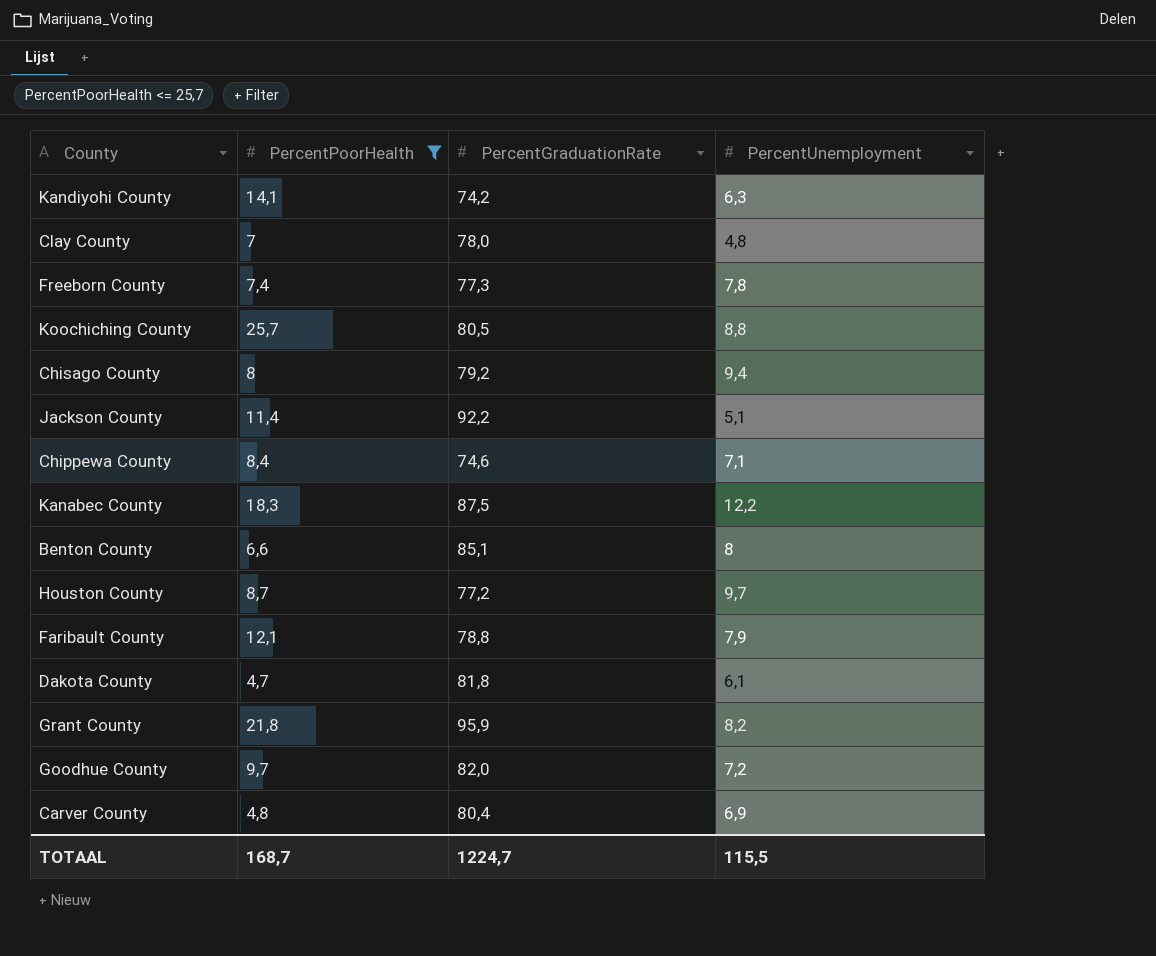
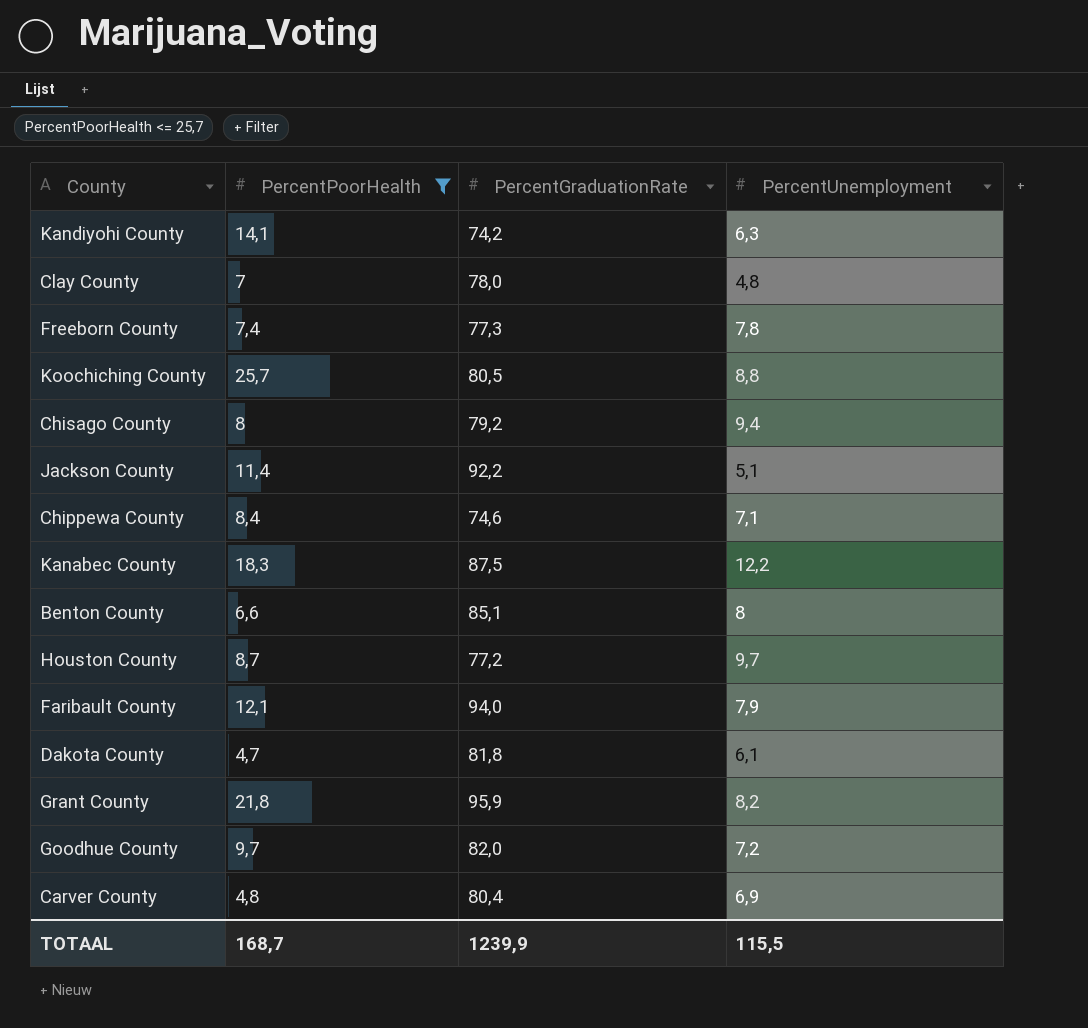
Faribault County | PercentGraduationRate: 78,8 -> 94,0
TOTAAL | PercentGraduationRate: 1224,7 -> 1239,9

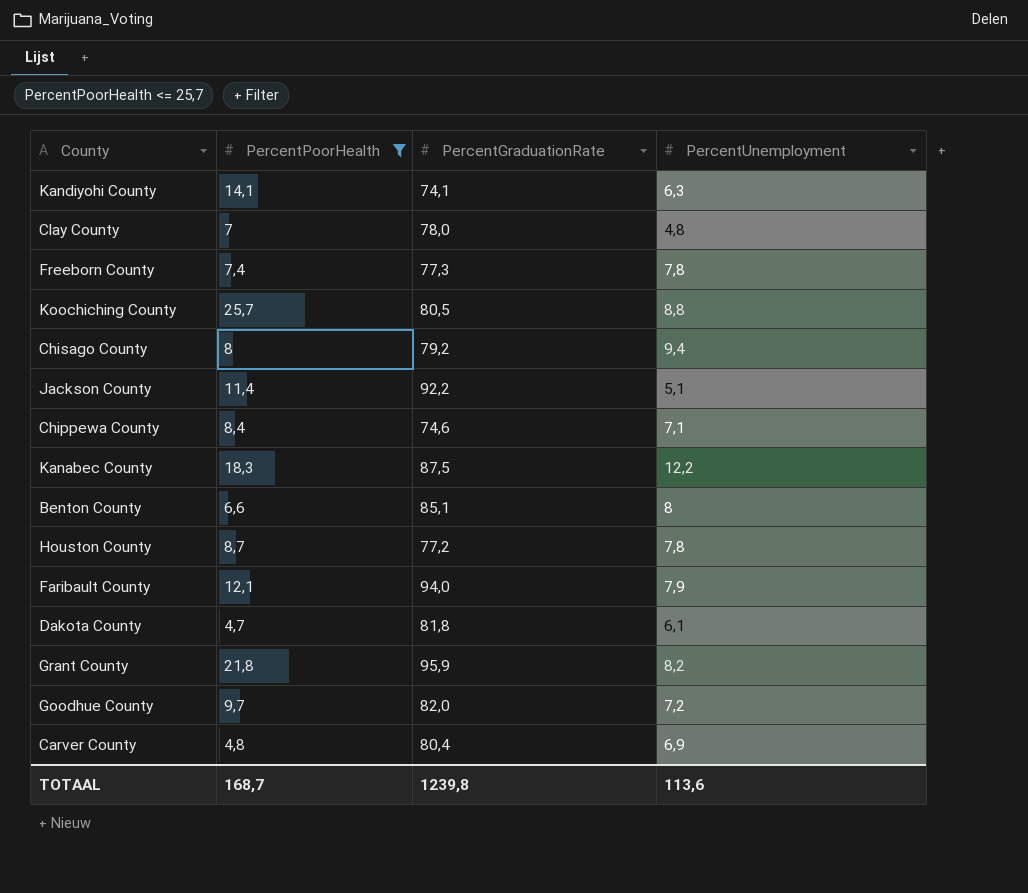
Kandiyohi County | PercentGraduationRate: 74,2 -> 74,1
Houston County | PercentUnemployment: 9,7 -> 7,8
TOTAAL | PercentGraduationRate: 1239,9 -> 1239,8
TOTAAL | PercentUnemployment: 115,5 -> 113,6

